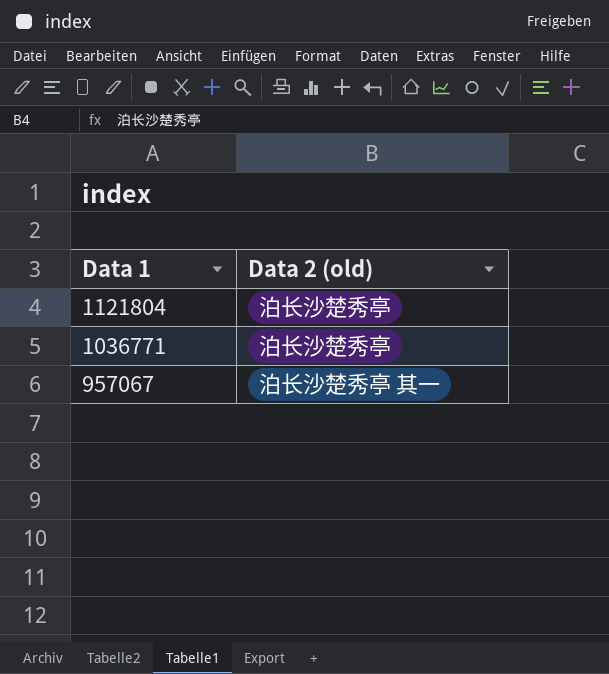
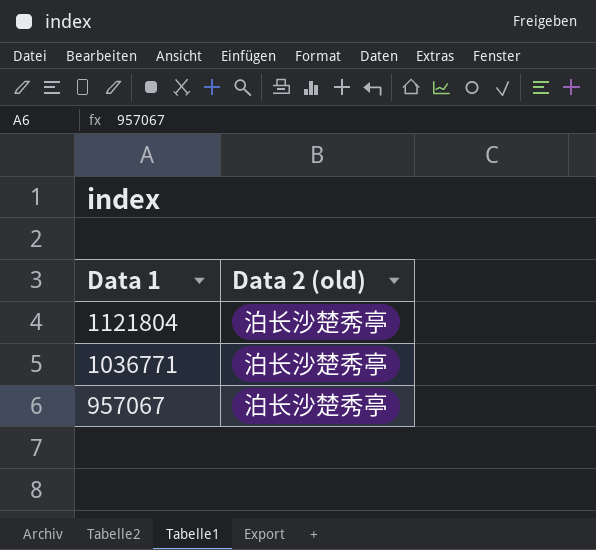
957067 | Data 2 (old): 泊长沙楚秀亭 其一 -> 泊长沙楚秀亭

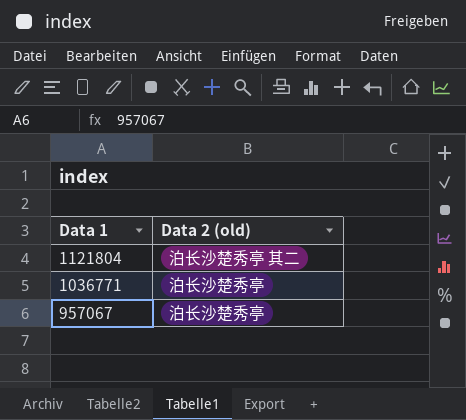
1121804 | Data 2 (old): 泊长沙楚秀亭 -> 泊长沙楚秀亭 其二

